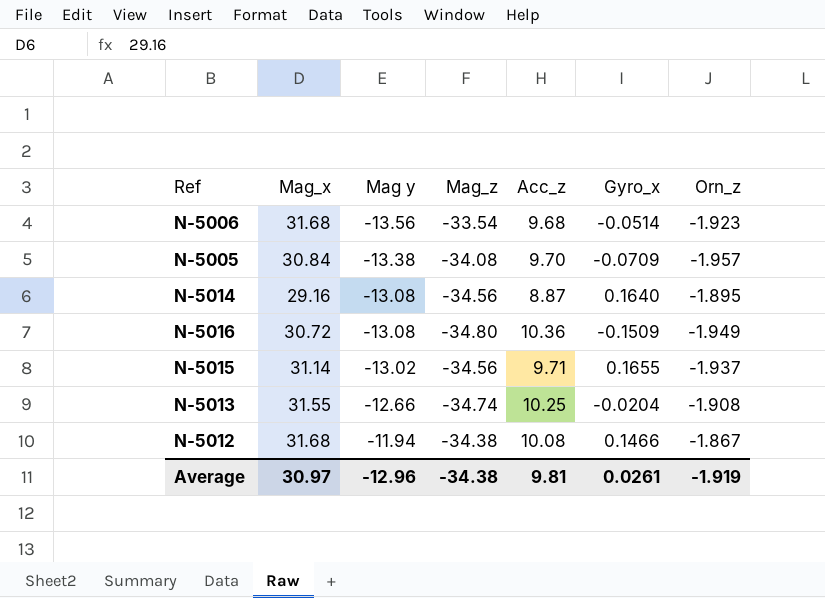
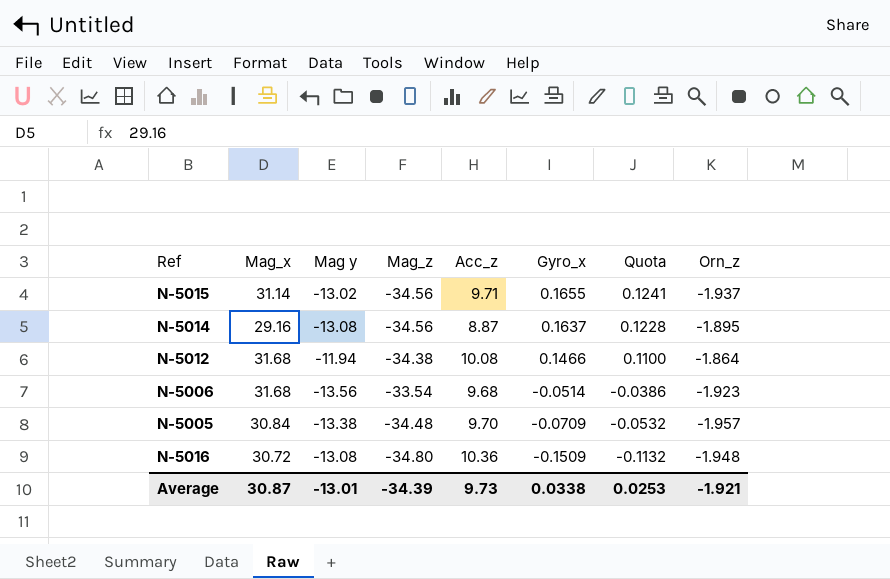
row order: Mag y ascending -> Gyro_x descending
column Quota | formula: none -> [Gyro_x] * 0.75
row N-5013: 31.55 | -12.66 | -34.74 | 10.25 | -0.0204 | -1.908 -> none
N-5014 | Gyro_x: 0.1640 -> 0.1637
N-5012 | Orn_z: -1.867 -> -1.864
N-5005 | Mag_z: -34.08 -> -34.48
N-5016 | Orn_z: -1.949 -> -1.948
Average | Mag_x: 30.97 -> 30.87
Average | Mag y: -12.96 -> -13.01
Average | Mag_z: -34.38 -> -34.39
Average | Acc_z: 9.81 -> 9.73
Average | Gyro_x: 0.0261 -> 0.0338
Average | Orn_z: -1.919 -> -1.921

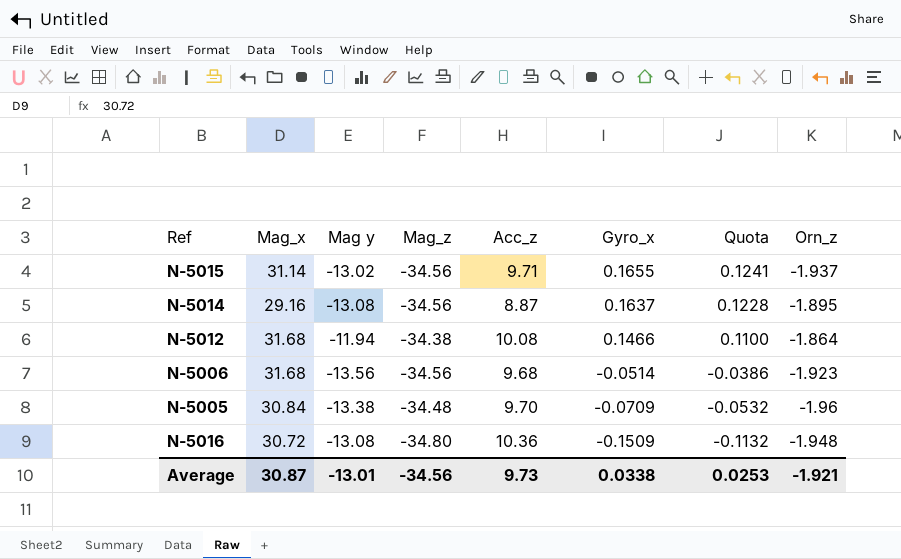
N-5006 | Mag_z: -33.54 -> -34.56
N-5005 | Orn_z: -1.957 -> -1.96
Average | Mag_z: -34.39 -> -34.56

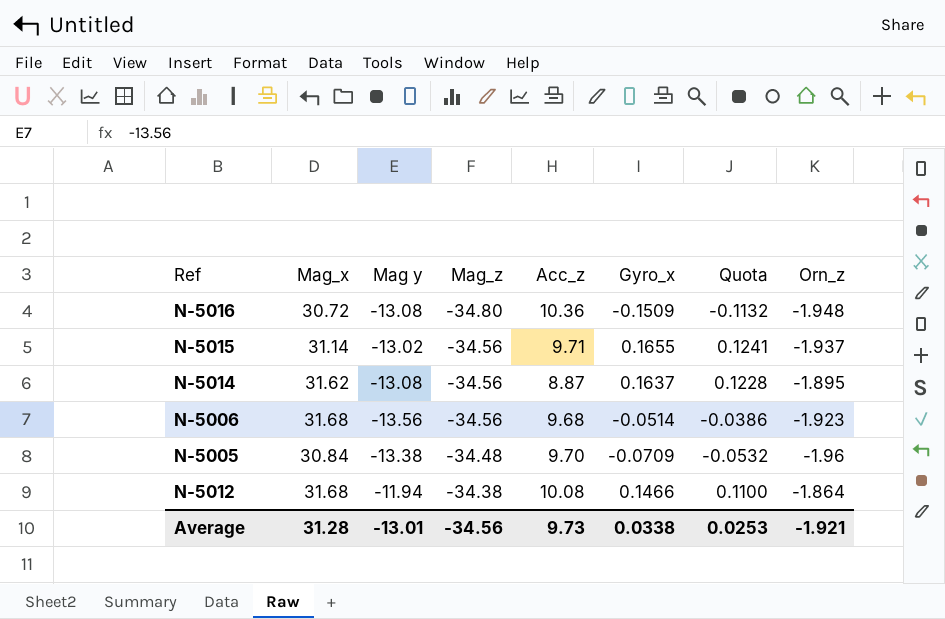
row order: Gyro_x descending -> Mag_z ascending
N-5014 | Mag_x: 29.16 -> 31.62
Average | Mag_x: 30.87 -> 31.28

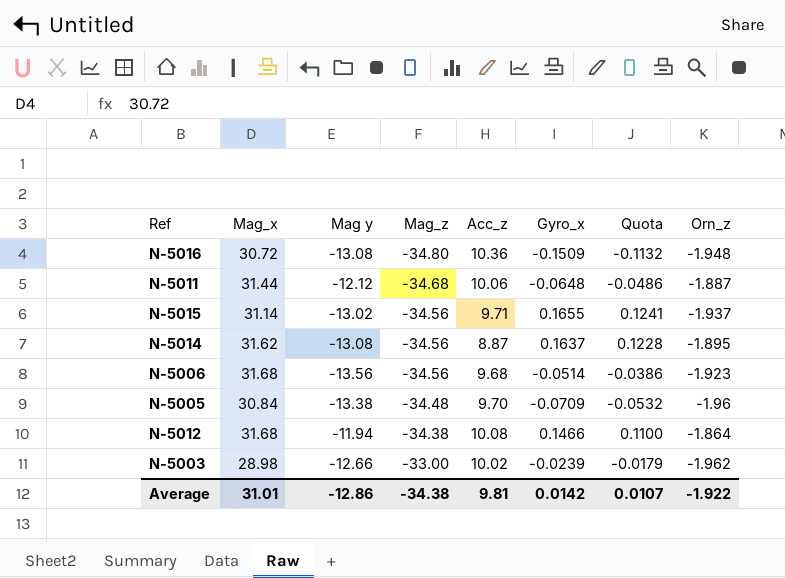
row N-5011: none -> 31.44 | -12.12 | -34.68 | 10.06 | -0.0648 | -0.0486 | -1.887
row N-5003: none -> 28.98 | -12.66 | -33.00 | 10.02 | -0.0239 | -0.0179 | -1.962
Average | Mag_x: 31.28 -> 31.01
Average | Mag y: -13.01 -> -12.86
Average | Mag_z: -34.56 -> -34.38
Average | Acc_z: 9.73 -> 9.81
Average | Gyro_x: 0.0338 -> 0.0142
Average | Quota: 0.0253 -> 0.0107
Average | Orn_z: -1.921 -> -1.922

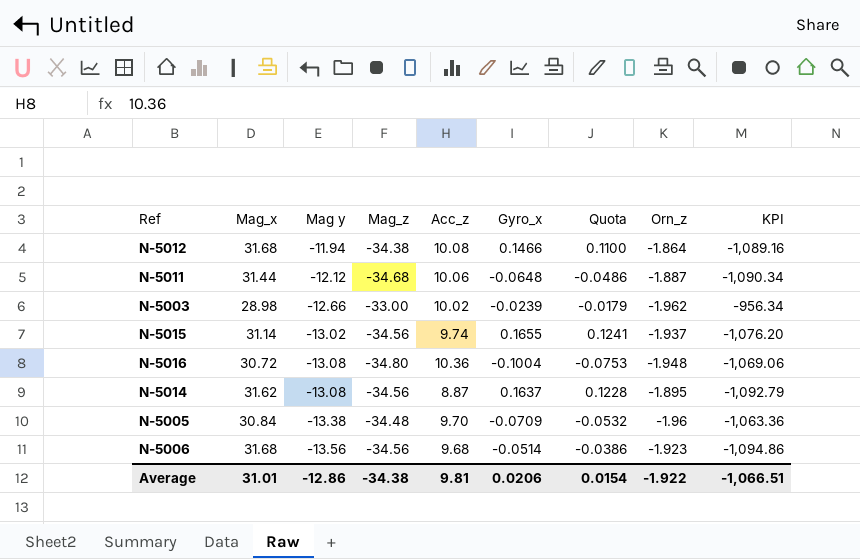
row order: Mag_z ascending -> Mag y descending
column KPI | formula: none -> [Mag_x] * [Mag_z]
N-5015 | Acc_z: 9.71 -> 9.74
N-5016 | Gyro_x: -0.1509 -> -0.1004
N-5016 | Quota: -0.1132 -> -0.0753
Average | Gyro_x: 0.0142 -> 0.0206
Average | Quota: 0.0107 -> 0.0154

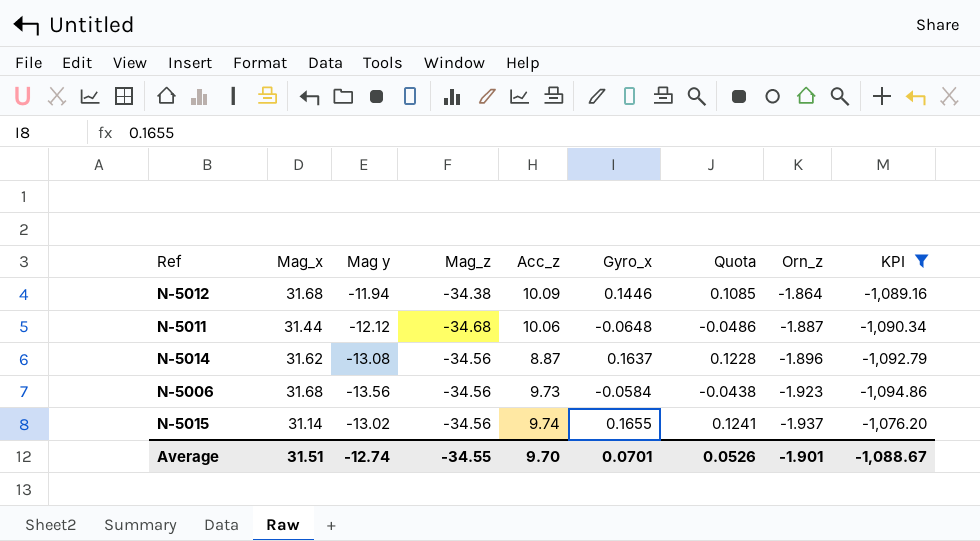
filter: none -> KPI <= -1,076.20
row order: Mag y descending -> Orn_z descending
N-5012 | Acc_z: 10.08 -> 10.09
N-5012 | Gyro_x: 0.1466 -> 0.1446
N-5012 | Quota: 0.1100 -> 0.1085
N-5014 | Orn_z: -1.895 -> -1.896
N-5006 | Acc_z: 9.68 -> 9.73
N-5006 | Gyro_x: -0.0514 -> -0.0584
N-5006 | Quota: -0.0386 -> -0.0438
Average | Mag_x: 31.01 -> 31.51
Average | Mag y: -12.86 -> -12.74
Average | Mag_z: -34.38 -> -34.55
Average | Acc_z: 9.81 -> 9.70
Average | Gyro_x: 0.0206 -> 0.0701
Average | Quota: 0.0154 -> 0.0526
Average | Orn_z: -1.922 -> -1.901
Average | KPI: -1,066.51 -> -1,088.67

